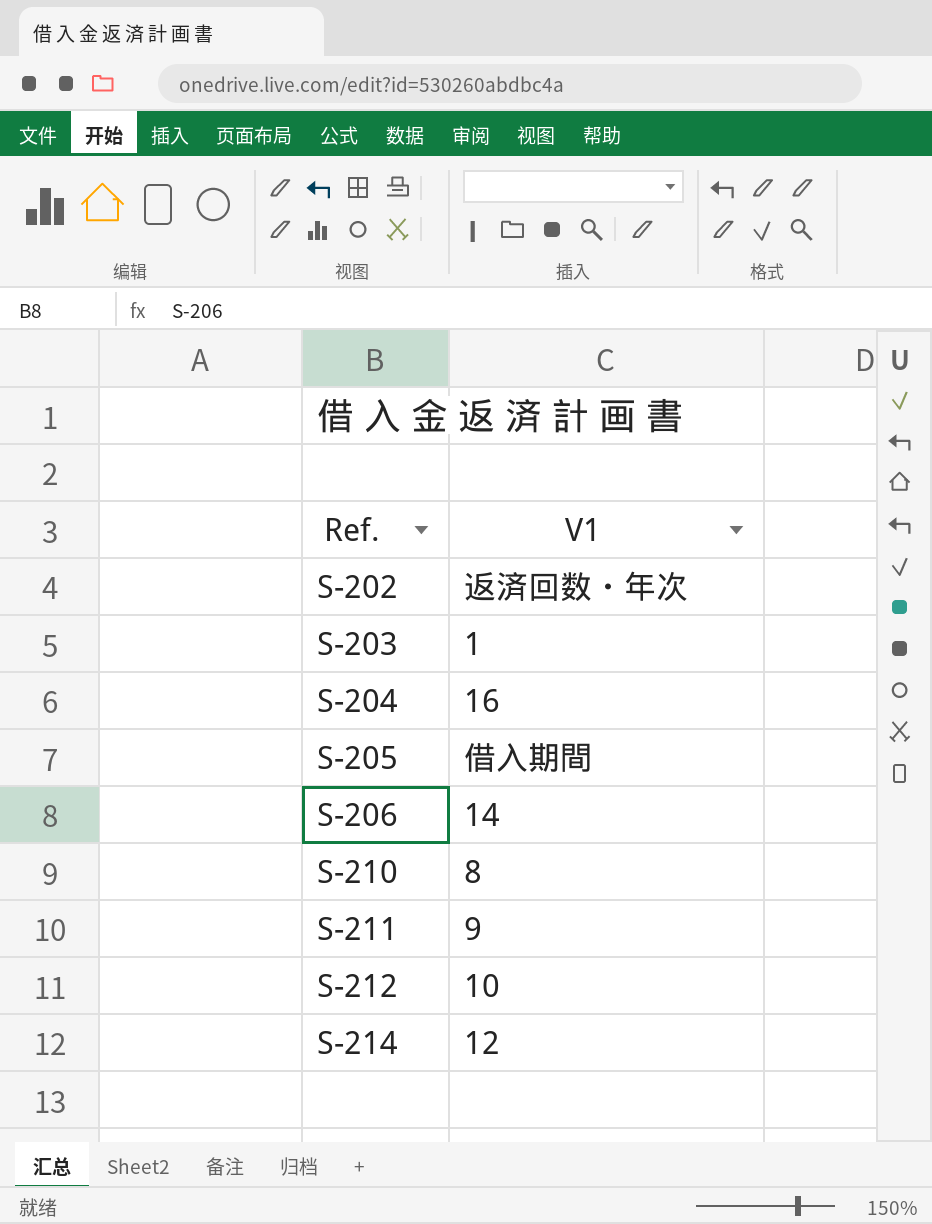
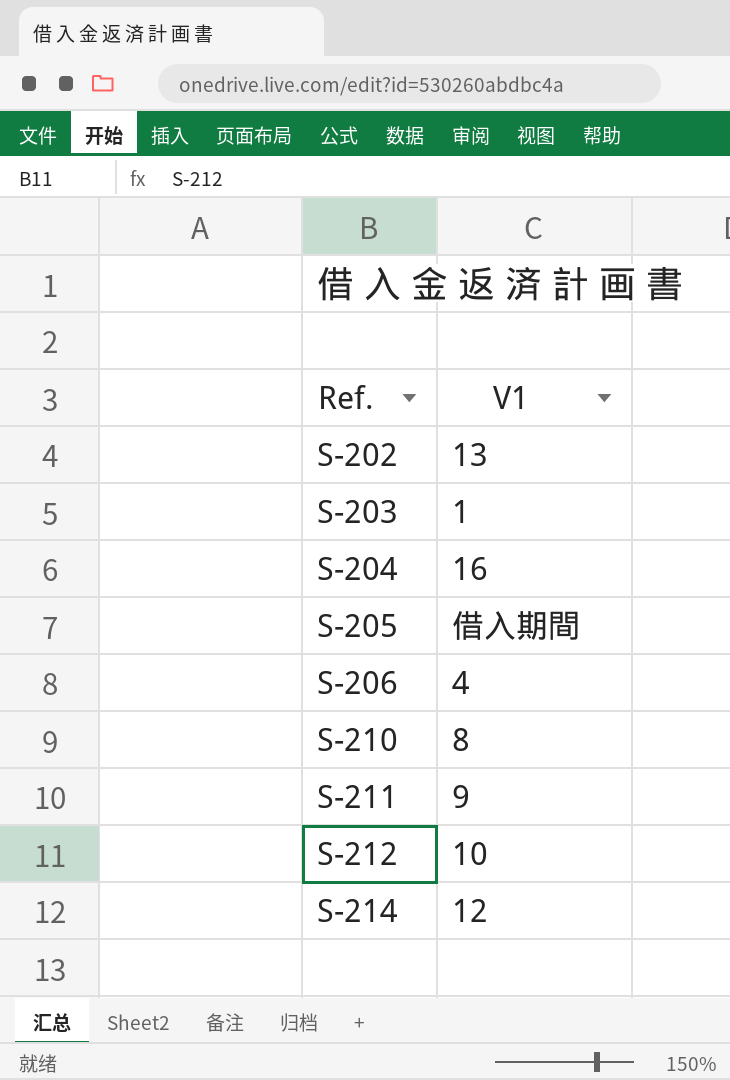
S-202 | V1: 返済回数・年次 -> 13
S-206 | V1: 14 -> 4

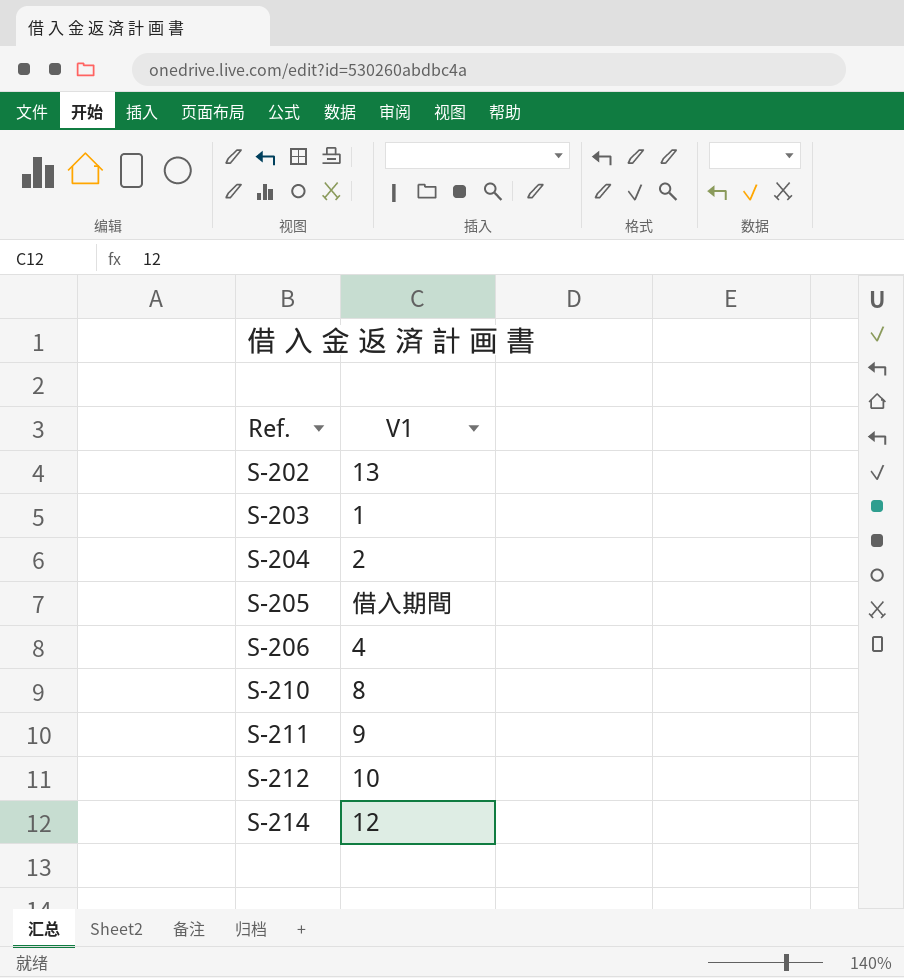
S-204 | V1: 16 -> 2

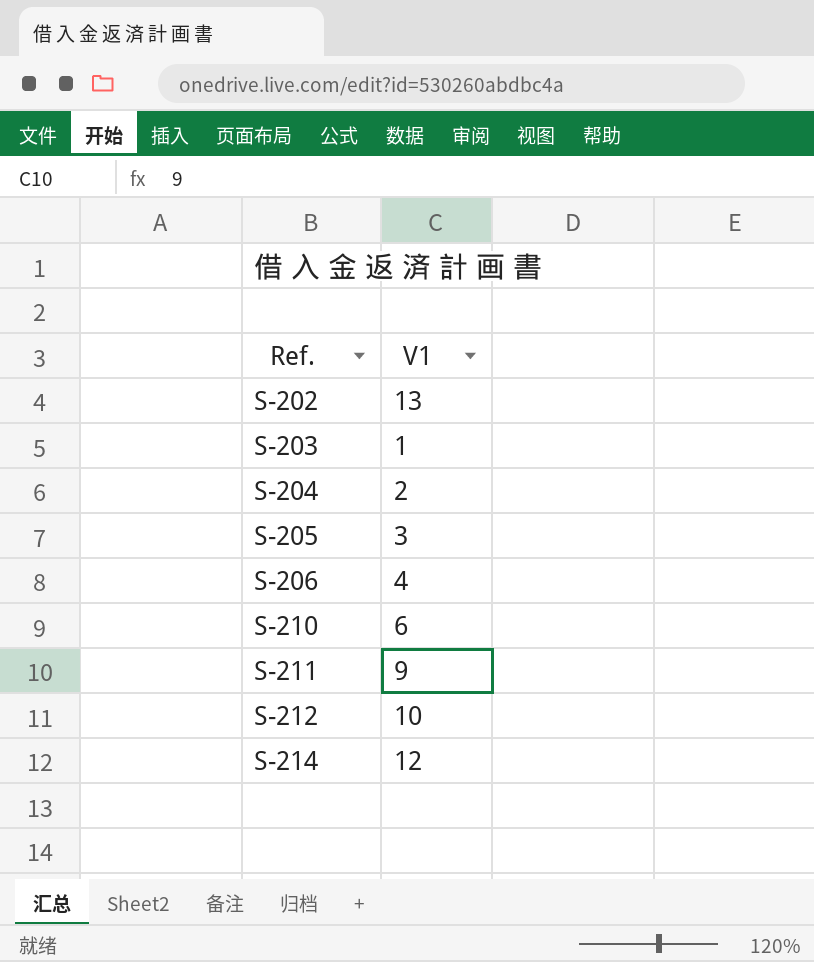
S-205 | V1: 借入期間 -> 3
S-210 | V1: 8 -> 6

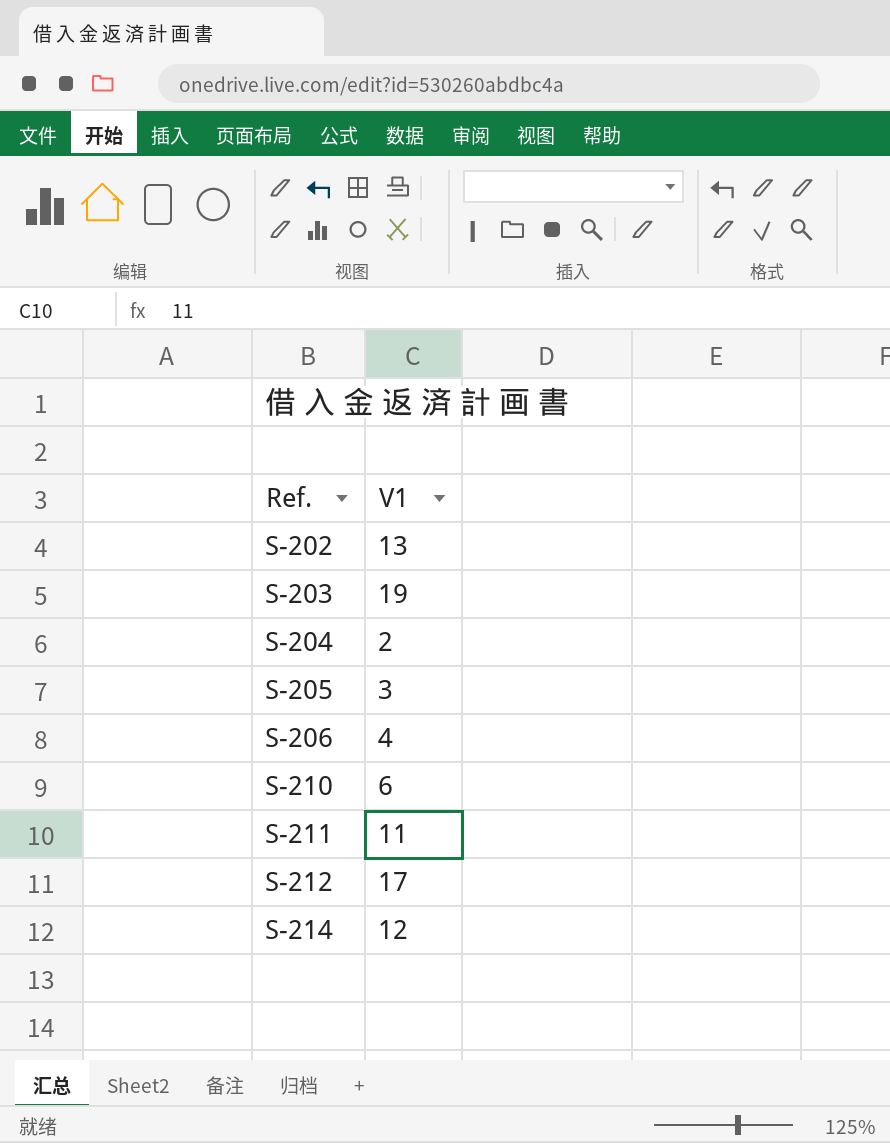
S-203 | V1: 1 -> 19
S-211 | V1: 9 -> 11
S-212 | V1: 10 -> 17

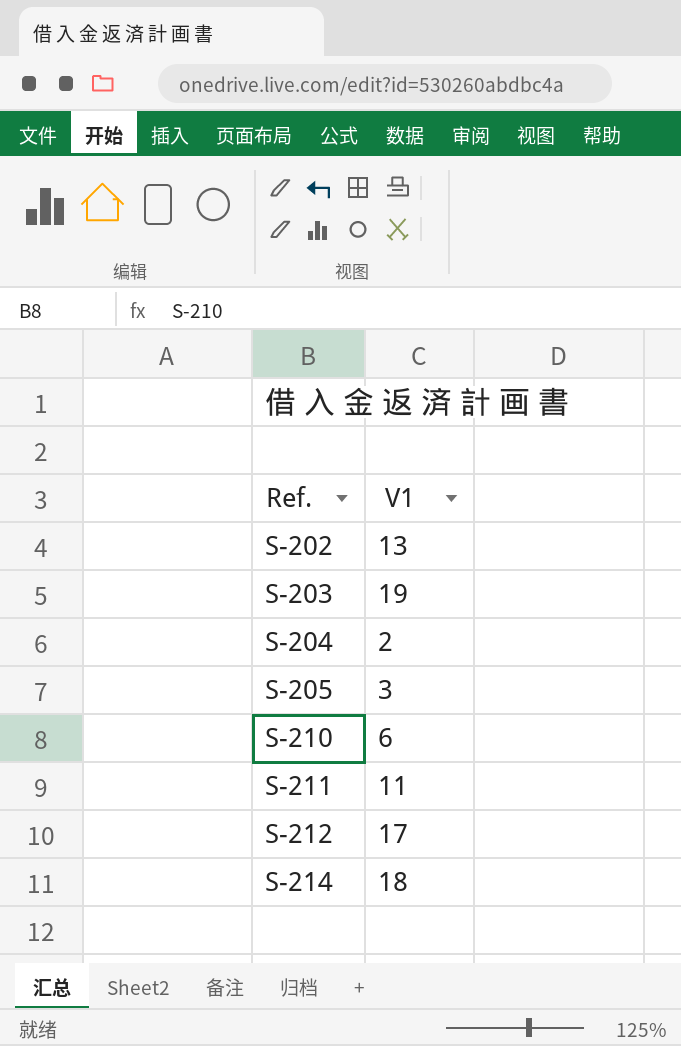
row S-206: 4 -> none
S-214 | V1: 12 -> 18

